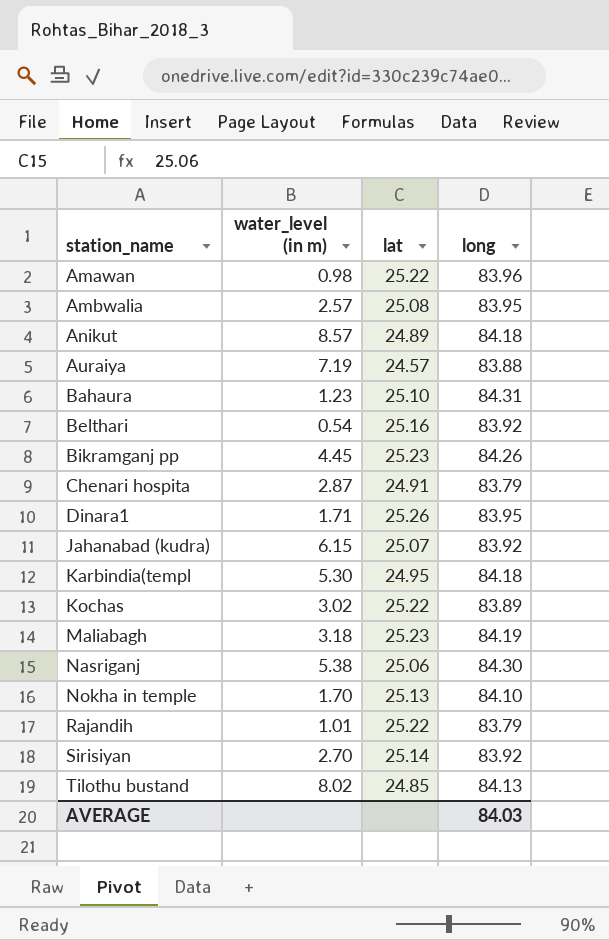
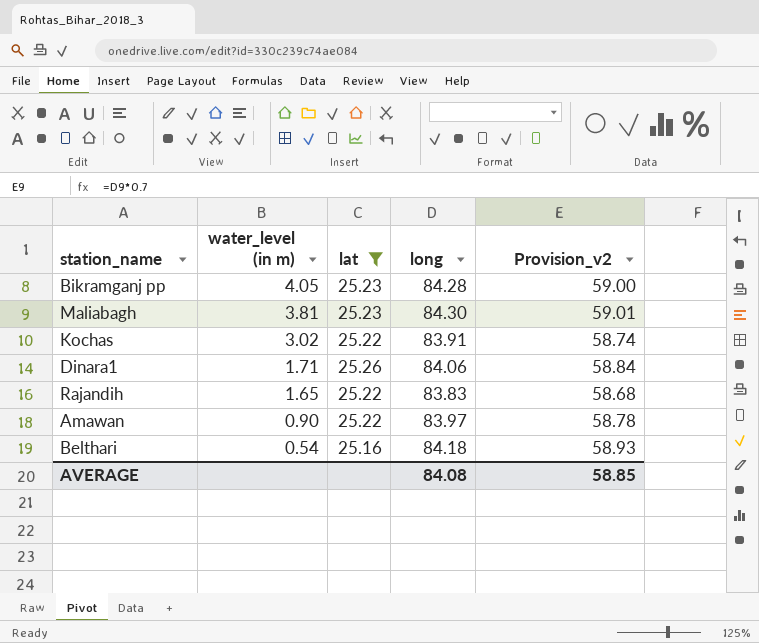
filter: none -> lat >= 25.16
row order: station_name ascending -> water_level (in m) descending
column Provision_v2 | formula: none -> [long] * 0.7
Bikramganj pp | water_level (in m): 4.45 -> 4.05
Bikramganj pp | long: 84.26 -> 84.28
Maliabagh | water_level (in m): 3.18 -> 3.81
Maliabagh | long: 84.19 -> 84.30
Kochas | long: 83.89 -> 83.91
Dinara1 | long: 83.95 -> 84.06
Rajandih | water_level (in m): 1.01 -> 1.65
Rajandih | long: 83.79 -> 83.83
Amawan | water_level (in m): 0.98 -> 0.90
Amawan | long: 83.96 -> 83.97
Belthari | long: 83.92 -> 84.18
AVERAGE | long: 84.03 -> 84.08

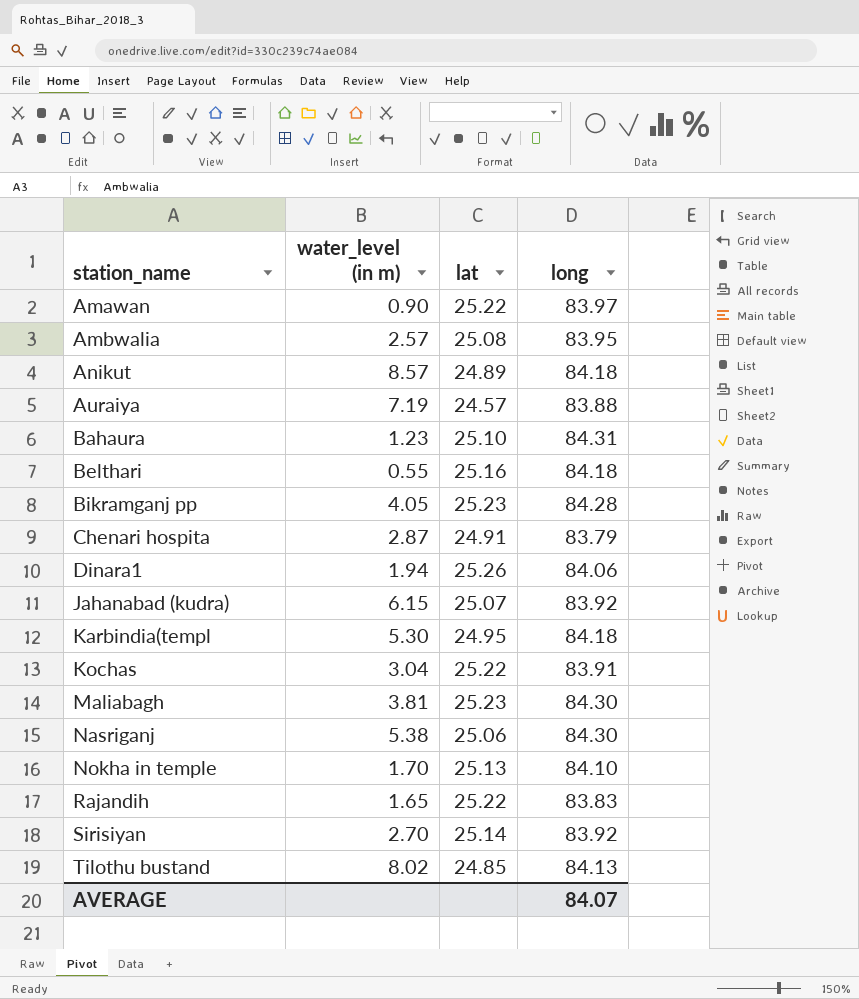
filter: lat >= 25.16 -> none
row order: water_level (in m) descending -> station_name ascending
column Provision_v2 | formula: [long] * 0.7 -> none
Belthari | water_level (in m): 0.54 -> 0.55
Dinara1 | water_level (in m): 1.71 -> 1.94
Kochas | water_level (in m): 3.02 -> 3.04
AVERAGE | long: 84.08 -> 84.07

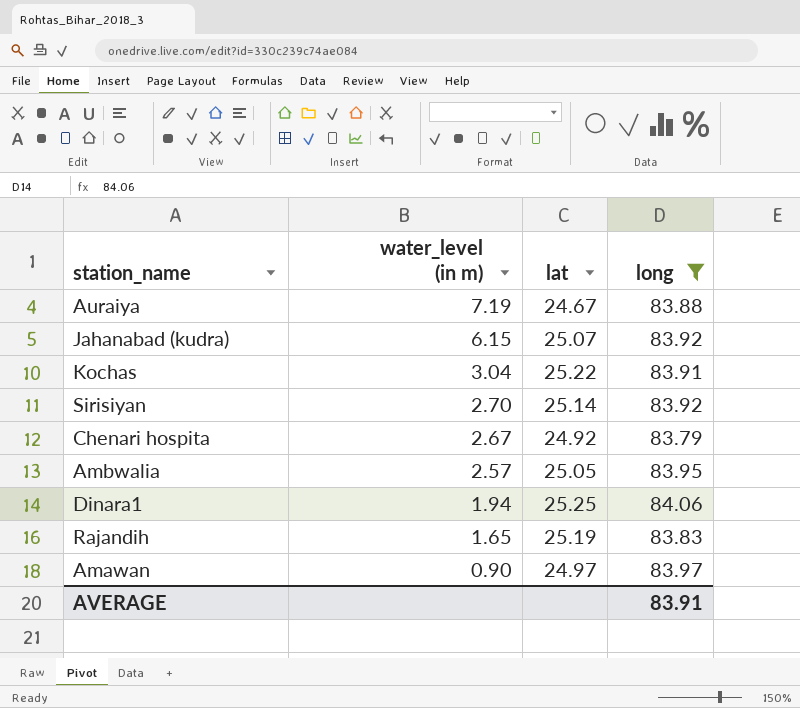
filter: none -> long <= 84.06
row order: station_name ascending -> water_level (in m) descending
Auraiya | lat: 24.57 -> 24.67
Chenari hospita | water_level (in m): 2.87 -> 2.67
Chenari hospita | lat: 24.91 -> 24.92
Ambwalia | lat: 25.08 -> 25.05
Dinara1 | lat: 25.26 -> 25.25
Rajandih | lat: 25.22 -> 25.19
Amawan | lat: 25.22 -> 24.97
AVERAGE | long: 84.07 -> 83.91

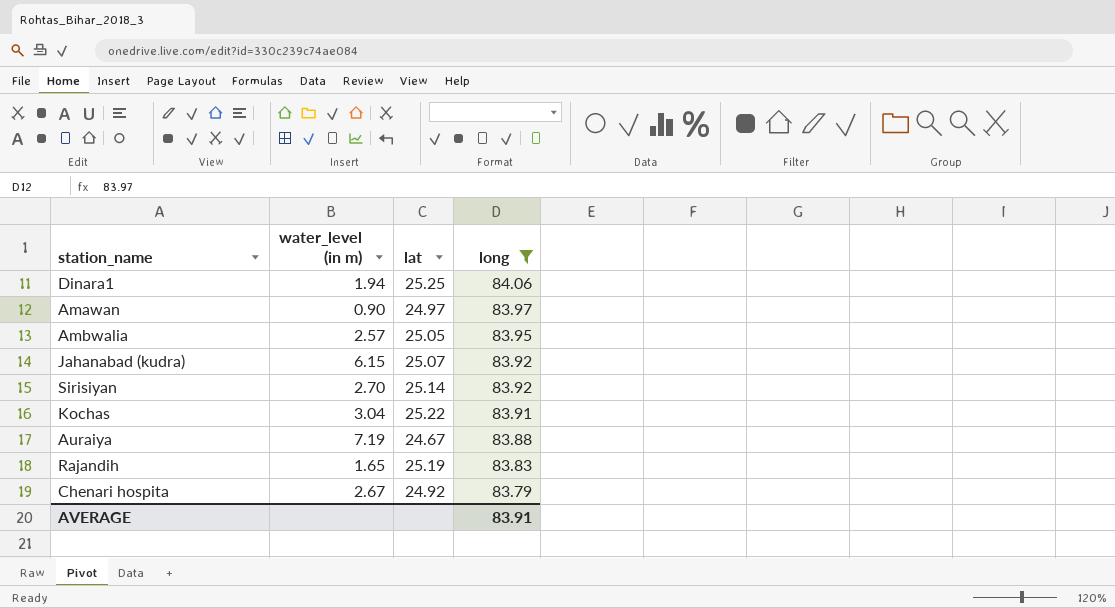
row order: water_level (in m) descending -> long descending

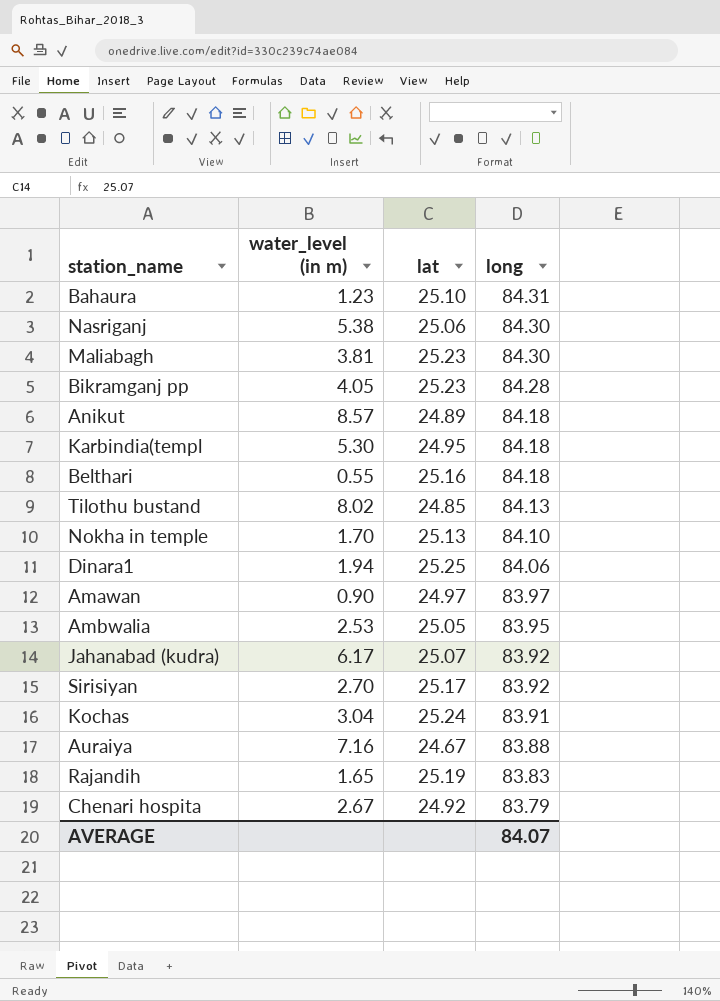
filter: long <= 84.06 -> none
Ambwalia | water_level (in m): 2.57 -> 2.53
Jahanabad (kudra) | water_level (in m): 6.15 -> 6.17
Sirisiyan | lat: 25.14 -> 25.17
Kochas | lat: 25.22 -> 25.24
Auraiya | water_level (in m): 7.19 -> 7.16
AVERAGE | long: 83.91 -> 84.07

